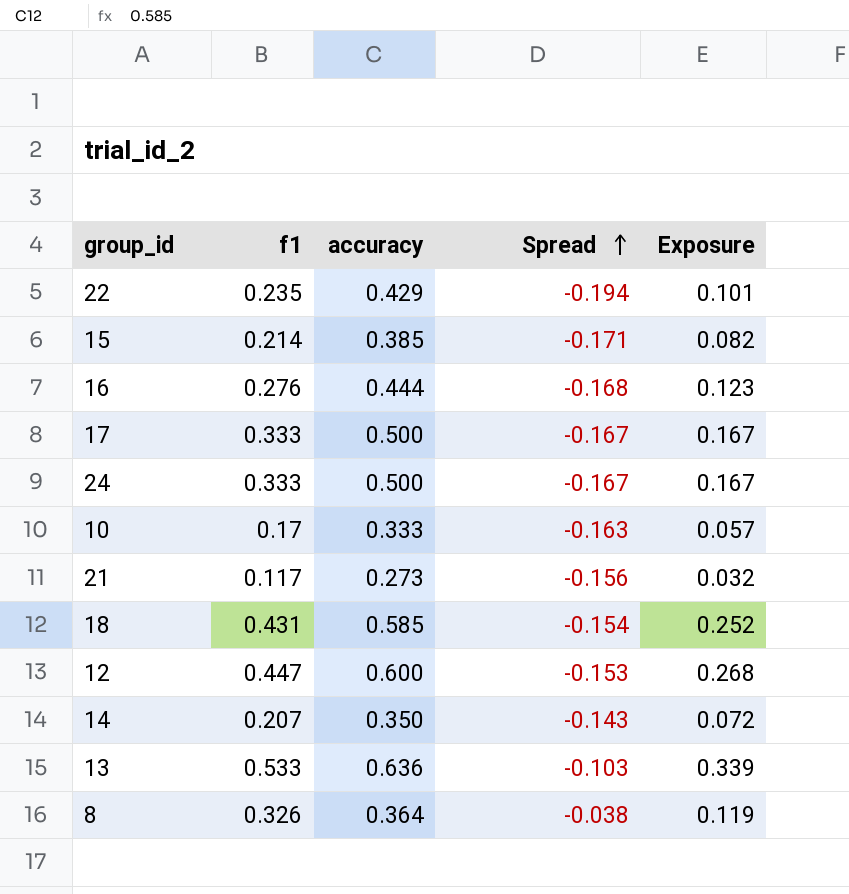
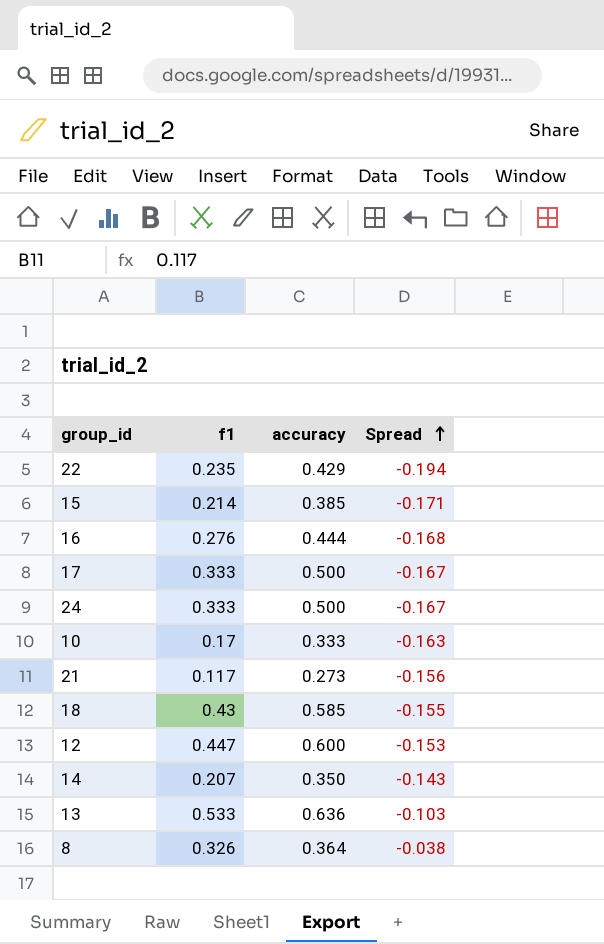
column Exposure | formula: [f1] * [accuracy] -> none
18 | f1: 0.431 -> 0.43
18 | Spread: -0.154 -> -0.155

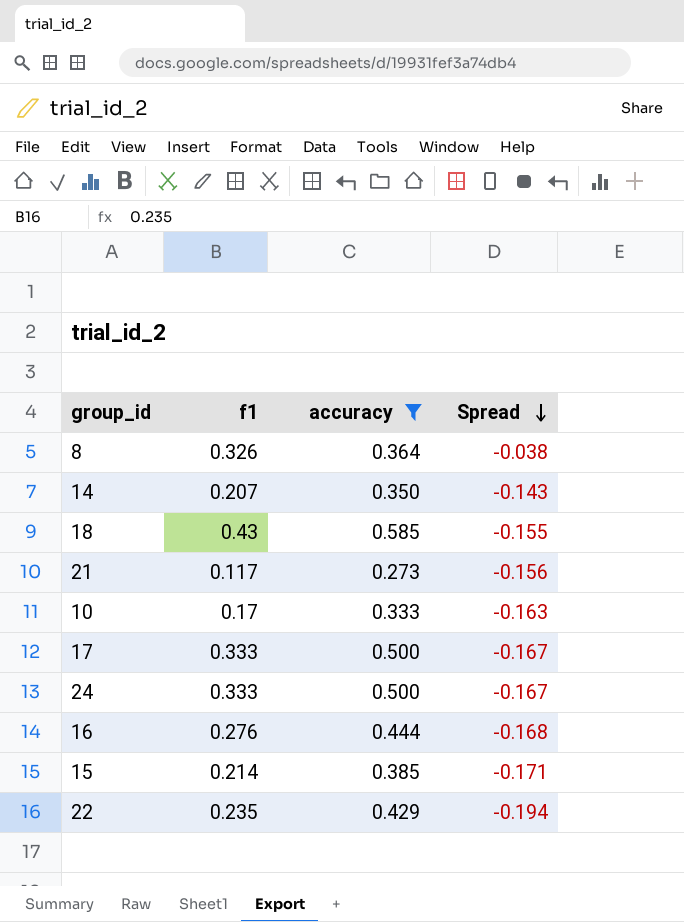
filter: none -> accuracy <= 0.585
row order: Spread ascending -> Spread descending

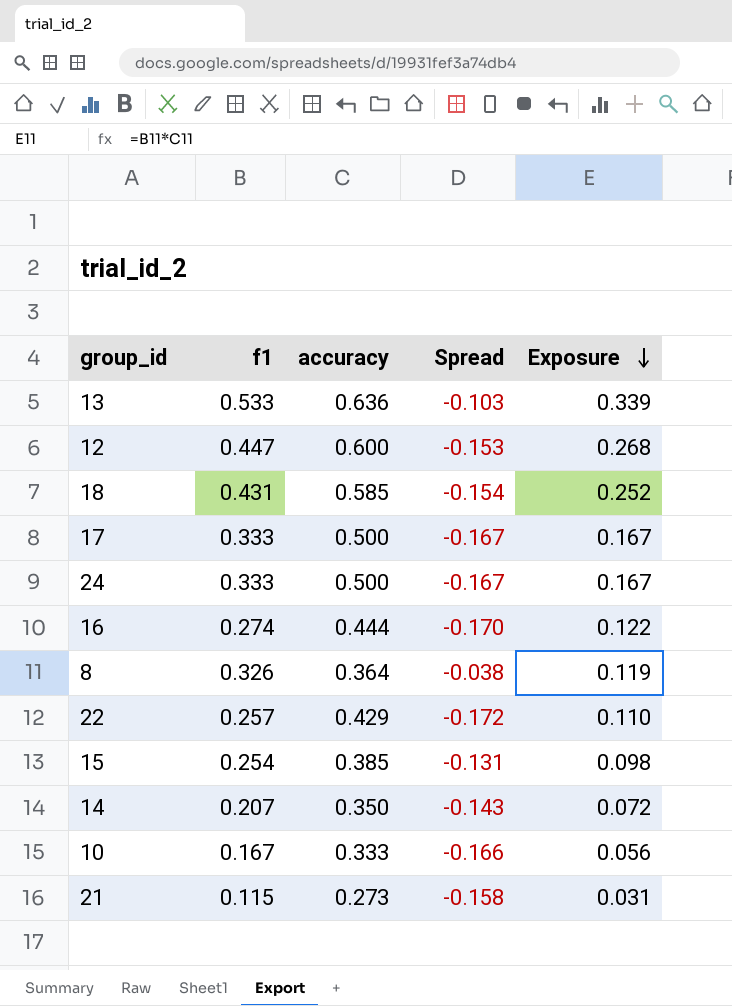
filter: accuracy <= 0.585 -> none
row order: Spread descending -> Exposure descending
column Exposure | formula: none -> [f1] * [accuracy]
18 | f1: 0.43 -> 0.431
18 | Spread: -0.155 -> -0.154
16 | f1: 0.276 -> 0.274
16 | Spread: -0.168 -> -0.170
22 | f1: 0.235 -> 0.257
22 | Spread: -0.194 -> -0.172
15 | f1: 0.214 -> 0.254
15 | Spread: -0.171 -> -0.131
10 | f1: 0.17 -> 0.167
10 | Spread: -0.163 -> -0.166
21 | f1: 0.117 -> 0.115
21 | Spread: -0.156 -> -0.158

